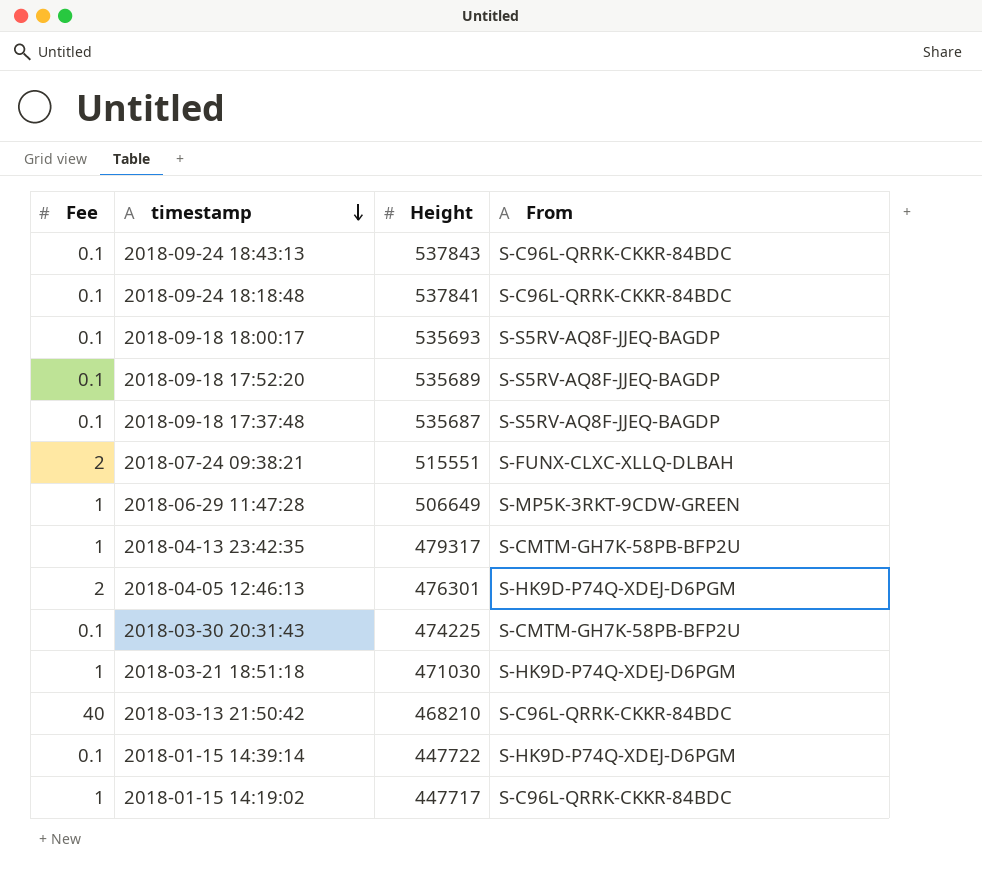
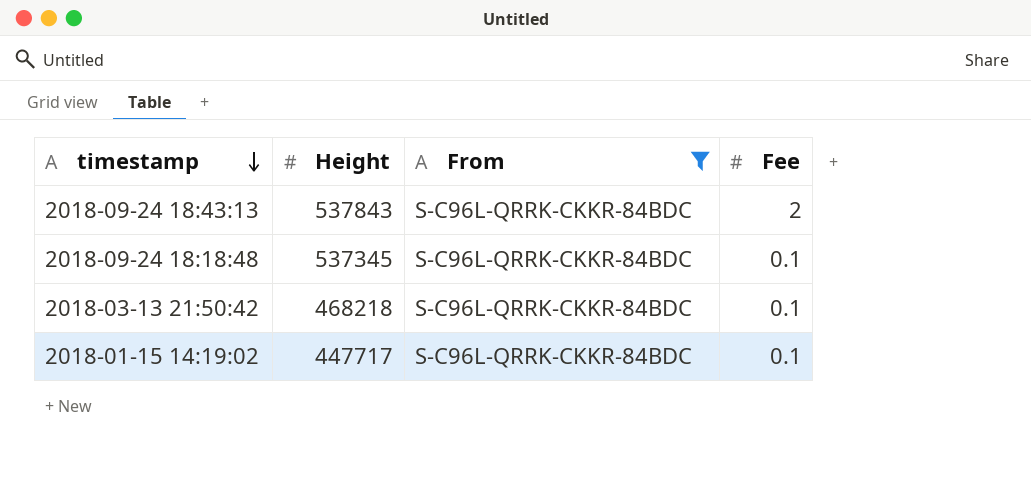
filter: none -> From = S-C96L-QRRK-CKKR-84BDC
column Fee | position: 1 -> 4
2018-09-24 18:43:13 | Fee: 0.1 -> 2
2018-09-24 18:18:48 | Height: 537841 -> 537345
2018-03-13 21:50:42 | Height: 468210 -> 468218
2018-03-13 21:50:42 | Fee: 40 -> 0.1
2018-01-15 14:19:02 | Fee: 1 -> 0.1

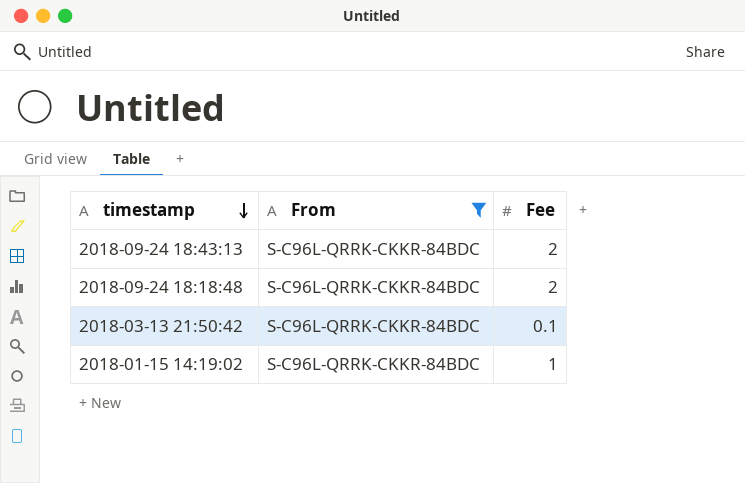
column Height | position: 2 -> none
2018-09-24 18:18:48 | Fee: 0.1 -> 2
2018-01-15 14:19:02 | Fee: 0.1 -> 1

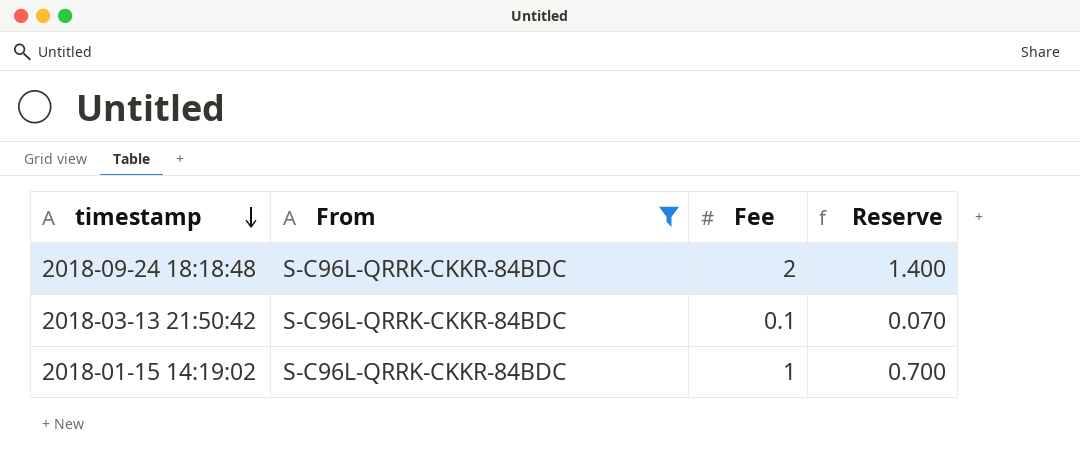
column Reserve | formula: none -> [Fee] * 0.7
row 2018-09-24 18:43:13: S-C96L-QRRK-CKKR-84BDC | 2 -> none

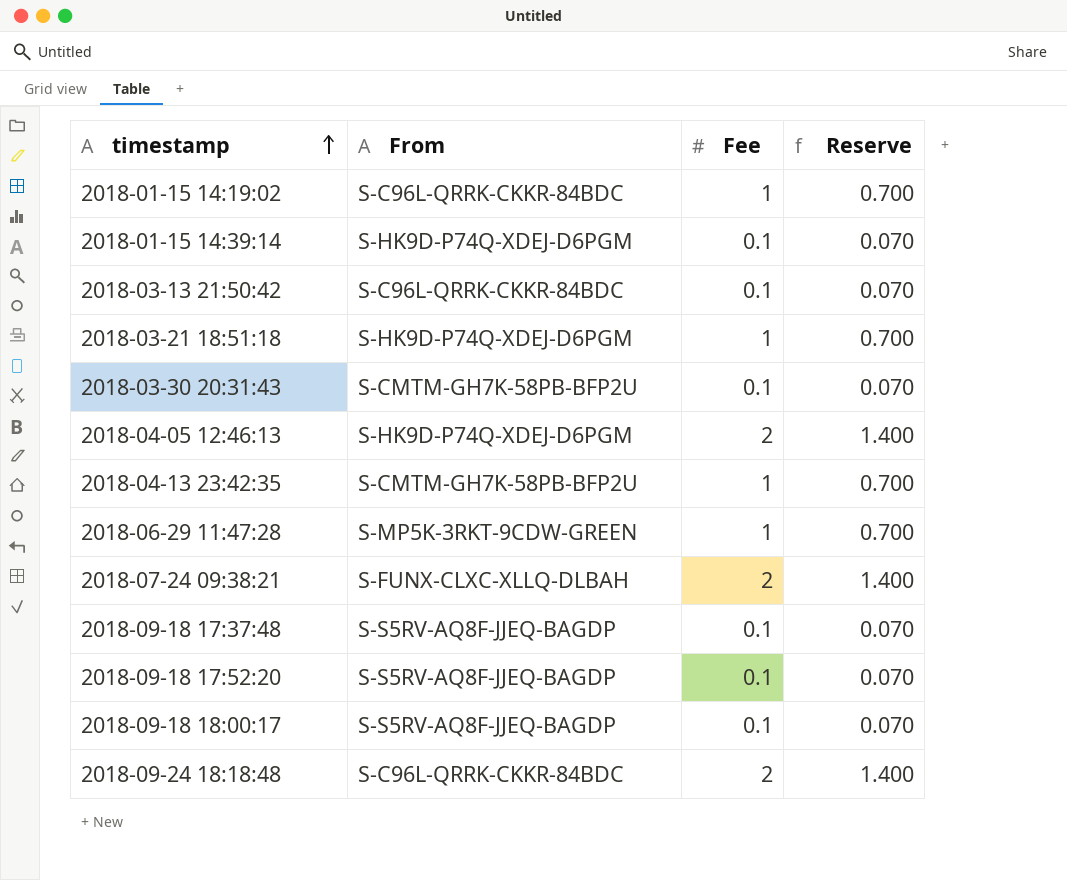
filter: From = S-C96L-QRRK-CKKR-84BDC -> none
row order: timestamp descending -> timestamp ascending

